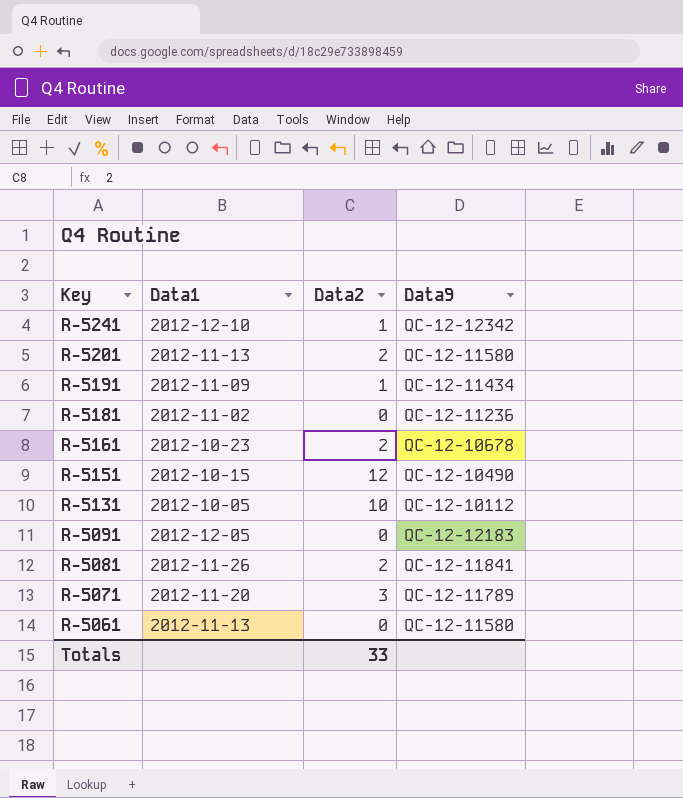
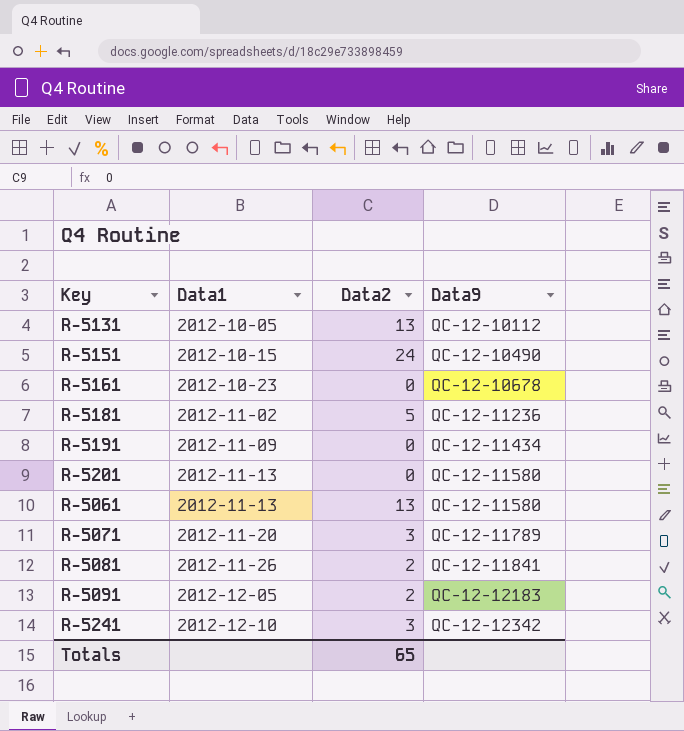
row order: Key descending -> Data1 ascending
R-5131 | Data2: 10 -> 13
R-5151 | Data2: 12 -> 24
R-5161 | Data2: 2 -> 0
R-5181 | Data2: 0 -> 5
R-5191 | Data2: 1 -> 0
R-5201 | Data2: 2 -> 0
R-5061 | Data2: 0 -> 13
R-5091 | Data2: 0 -> 2
R-5241 | Data2: 1 -> 3
Totals | Data2: 33 -> 65

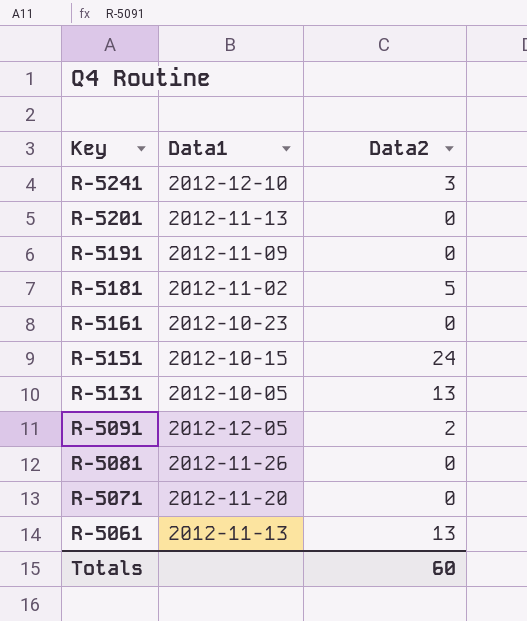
row order: Data1 ascending -> Key descending
column Data9 | position: 4 -> none
R-5081 | Data2: 2 -> 0
R-5071 | Data2: 3 -> 0
Totals | Data2: 65 -> 60

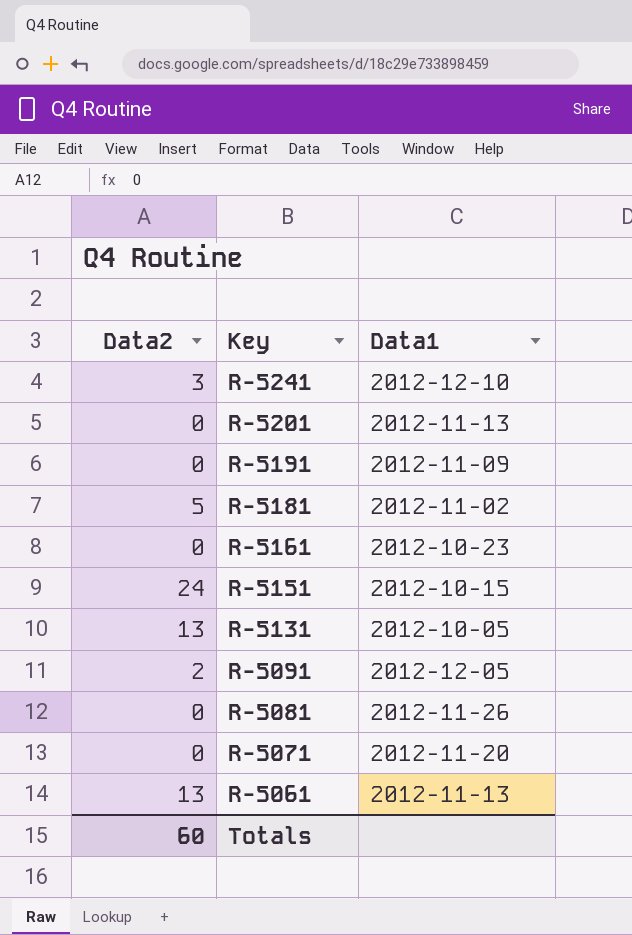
column Data2 | position: 3 -> 1

